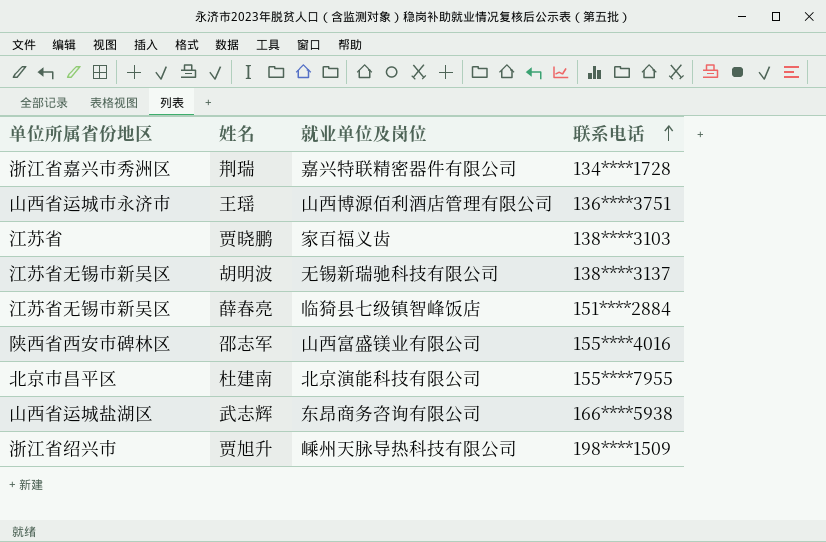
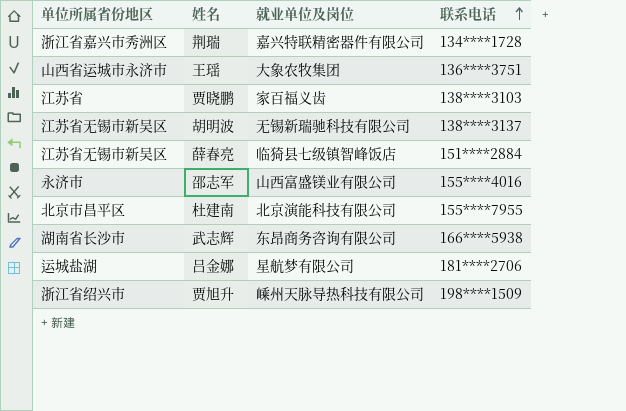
王瑶 | 就业单位及岗位: 山西博源佰利酒店管理有限公司 -> 大象农牧集团
邵志军 | 单位所属省份地区: 陕西省西安市碑林区 -> 永济市
武志辉 | 单位所属省份地区: 山西省运城盐湖区 -> 湖南省长沙市
row 吕金娜: none -> 运城盐湖 | 星航梦有限公司 | 181****2706

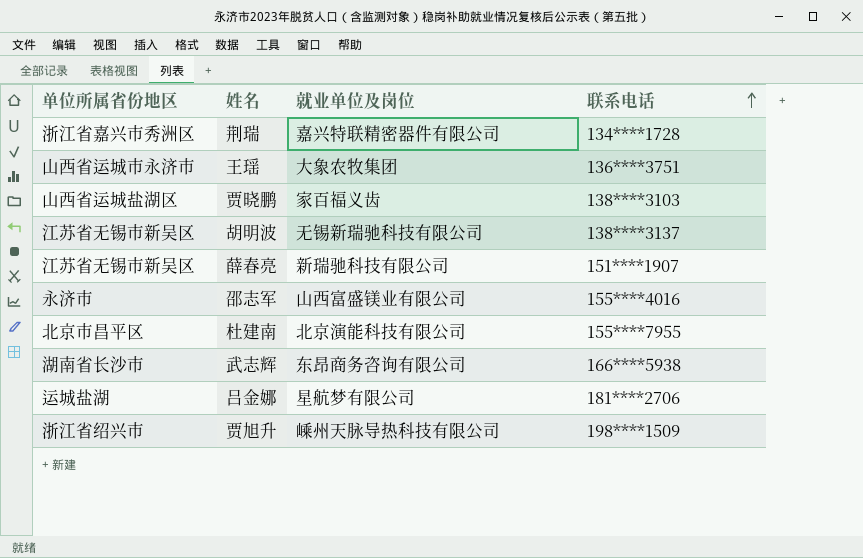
贾晓鹏 | 单位所属省份地区: 江苏省 -> 山西省运城盐湖区
薛春亮 | 就业单位及岗位: 临猗县七级镇智峰饭店 -> 新瑞驰科技有限公司
薛春亮 | 联系电话: 151****2884 -> 151****1907

